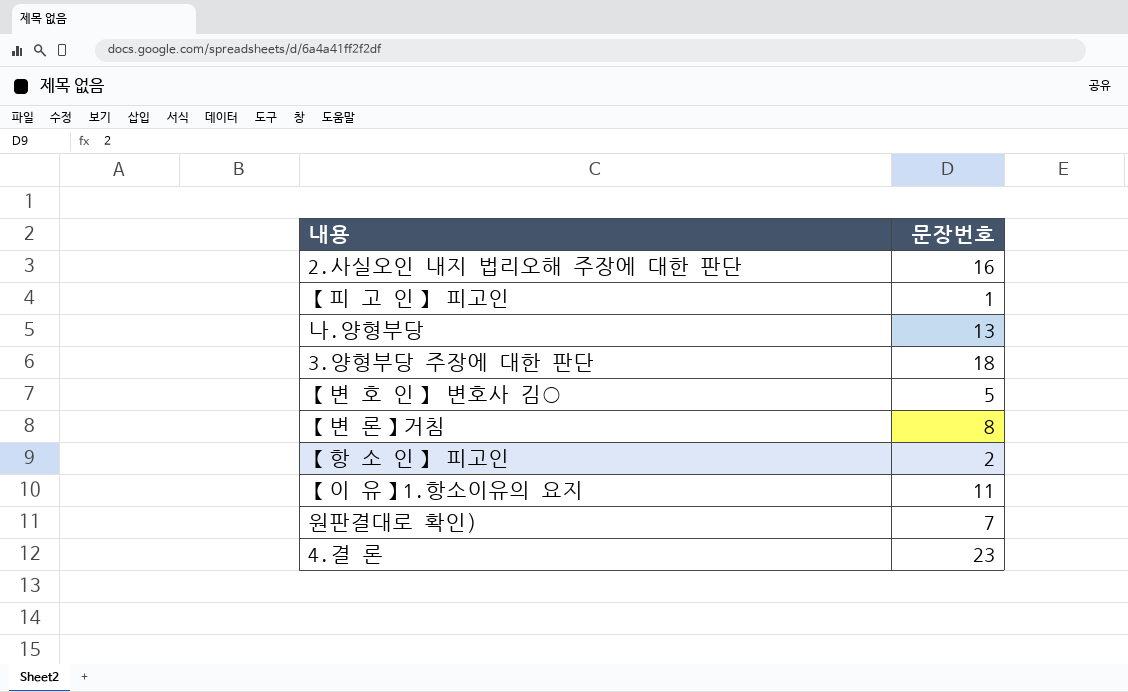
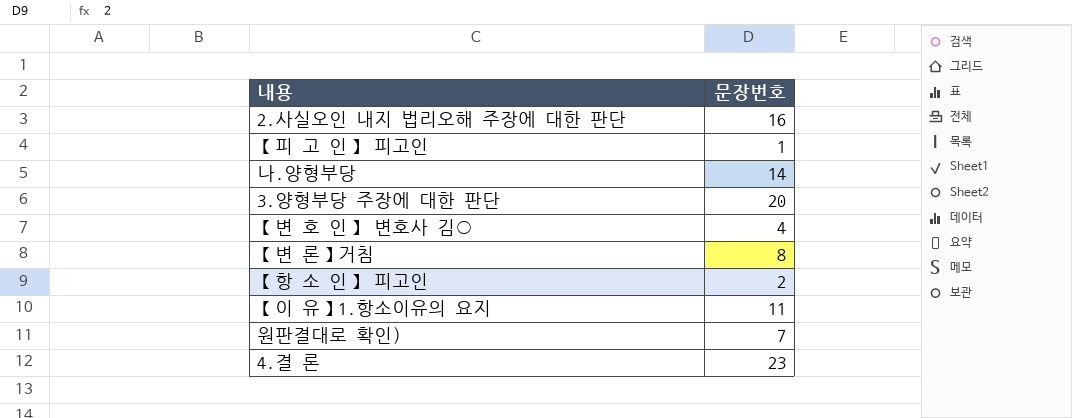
나.양형부당 | 문장번호: 13 -> 14
3.양형부당 주장에 대한 판단 | 문장번호: 18 -> 20
【변 호 인】 변호사 김○ | 문장번호: 5 -> 4

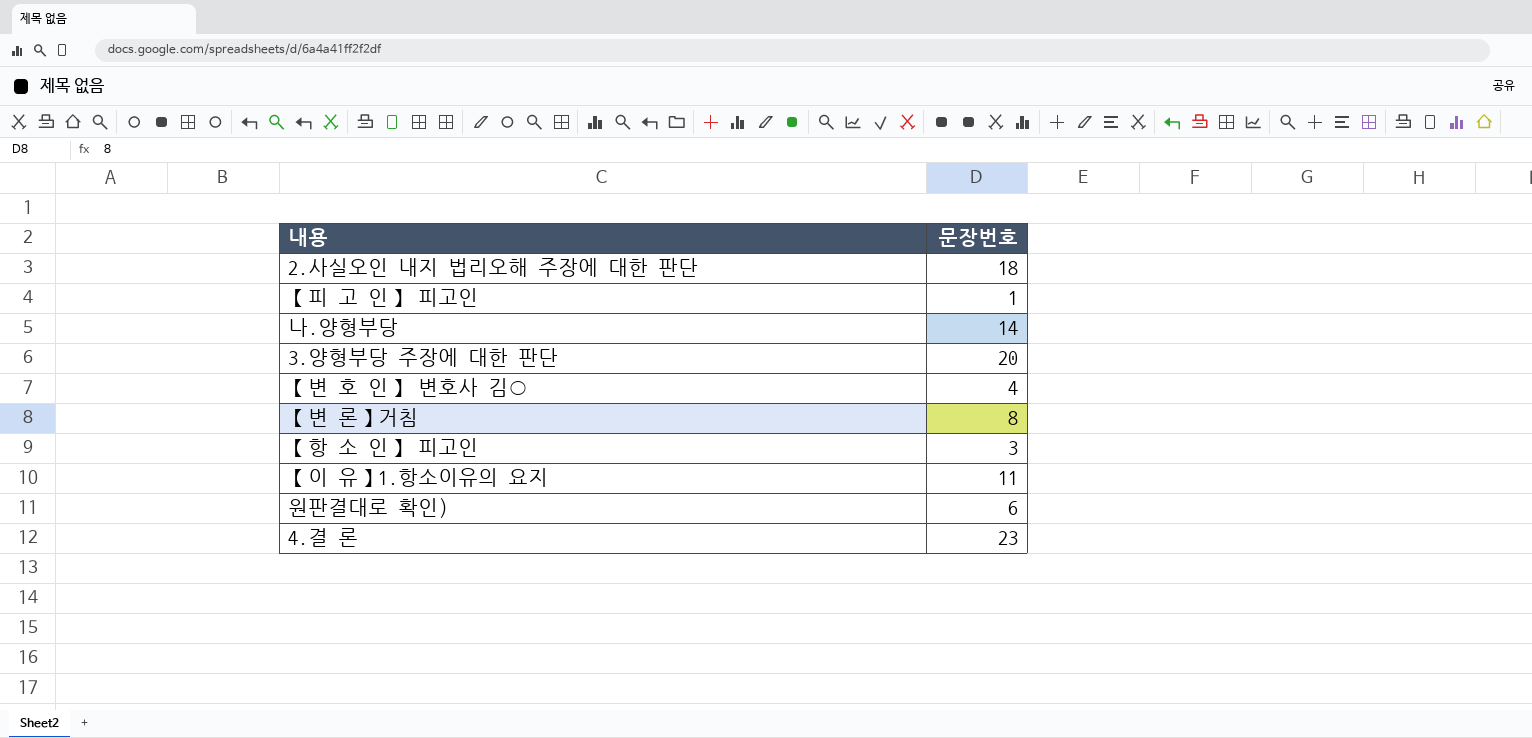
2.사실오인 내지 법리오해 주장에 대한 판단 | 문장번호: 16 -> 18
【항 소 인】 피고인 | 문장번호: 2 -> 3
원판결대로 확인) | 문장번호: 7 -> 6

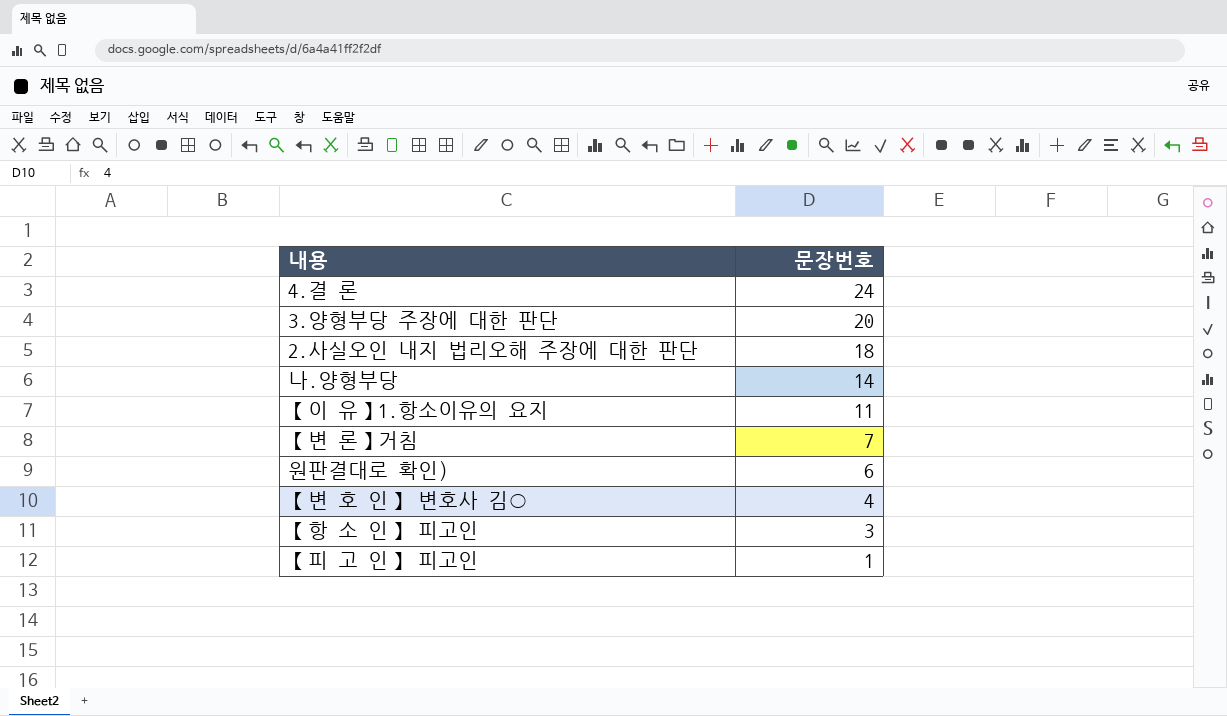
row order: none -> 문장번호 descending
4.결 론 | 문장번호: 23 -> 24
【변 론】거침 | 문장번호: 8 -> 7

